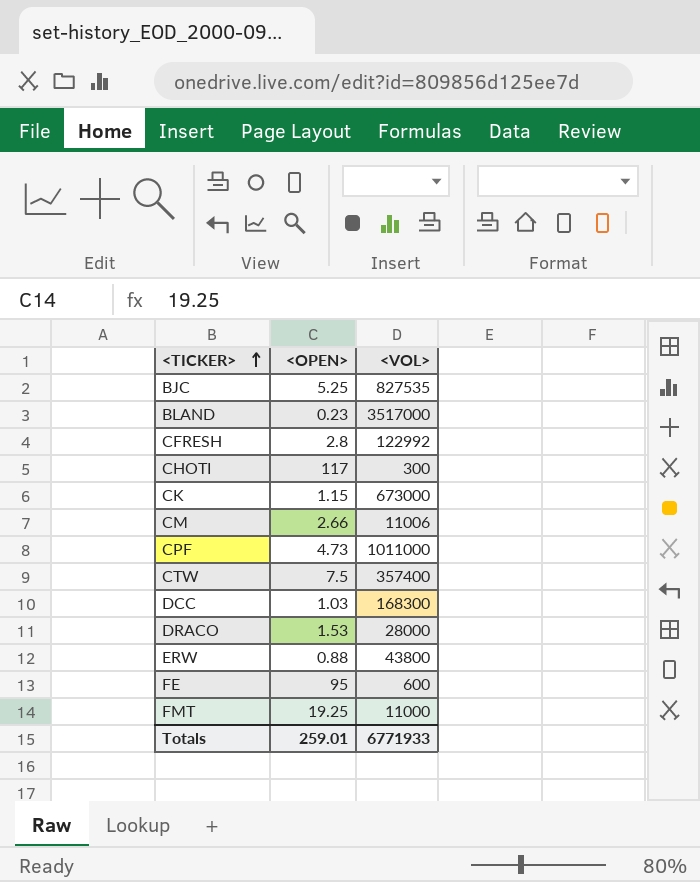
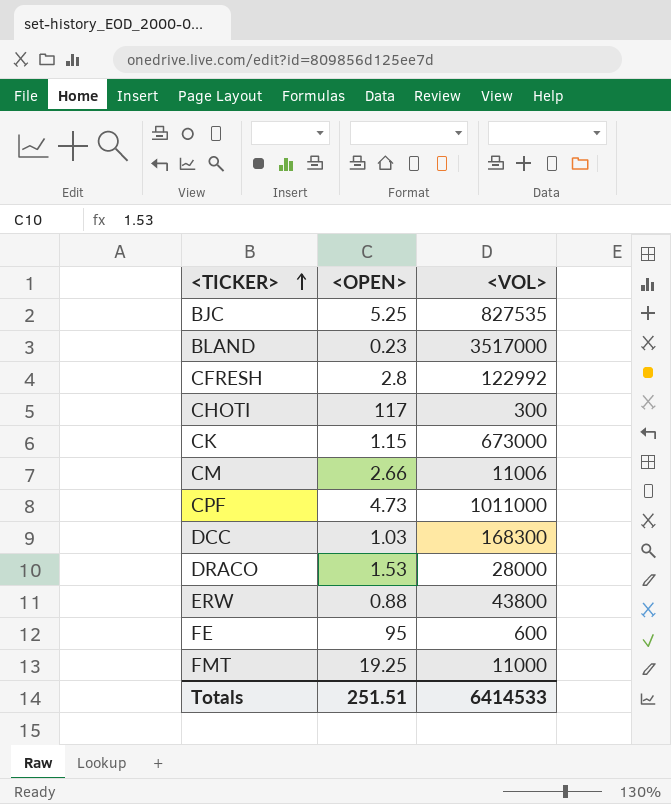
row CTW: 7.5 | 357400 -> none
Totals | <OPEN>: 259.01 -> 251.51
Totals | <VOL>: 6771933 -> 6414533

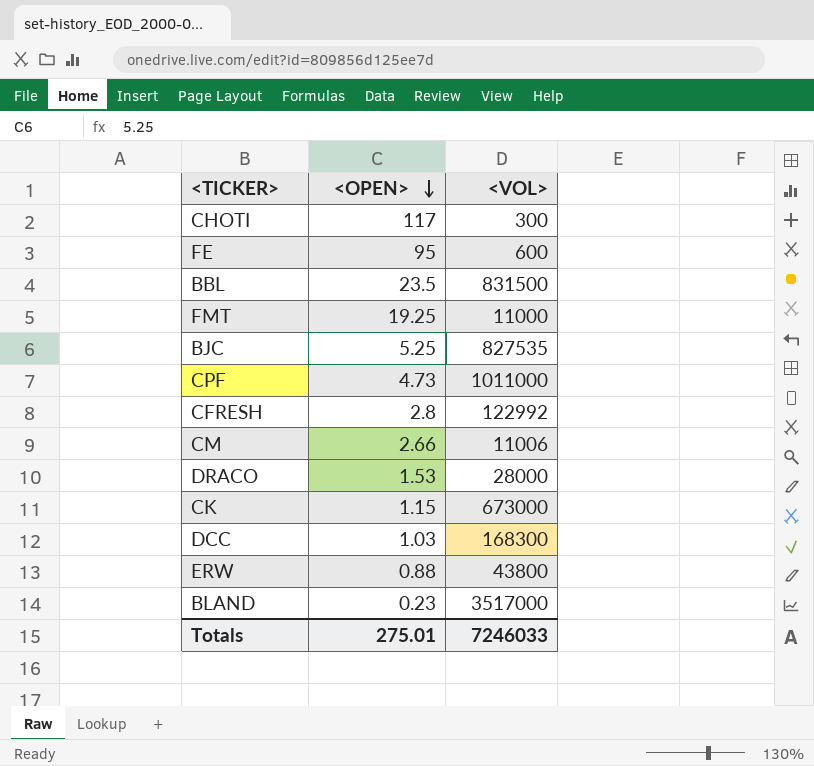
row order: <TICKER> ascending -> <OPEN> descending
row BBL: none -> 23.5 | 831500
Totals | <OPEN>: 251.51 -> 275.01
Totals | <VOL>: 6414533 -> 7246033

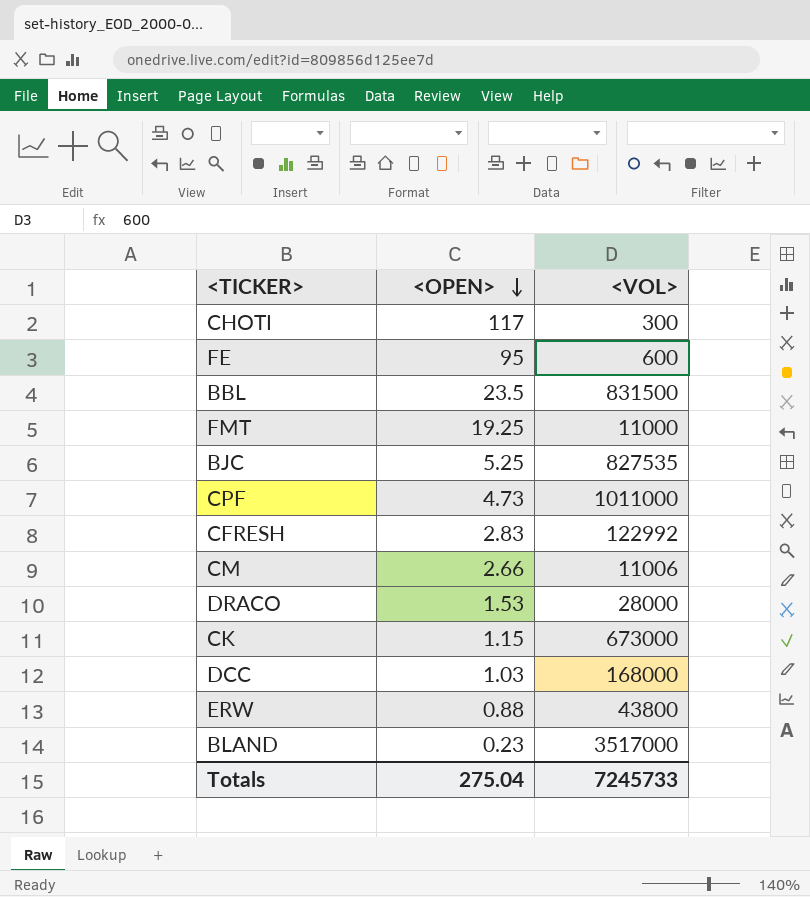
CFRESH | <OPEN>: 2.8 -> 2.83
DCC | <VOL>: 168300 -> 168000
Totals | <OPEN>: 275.01 -> 275.04
Totals | <VOL>: 7246033 -> 7245733

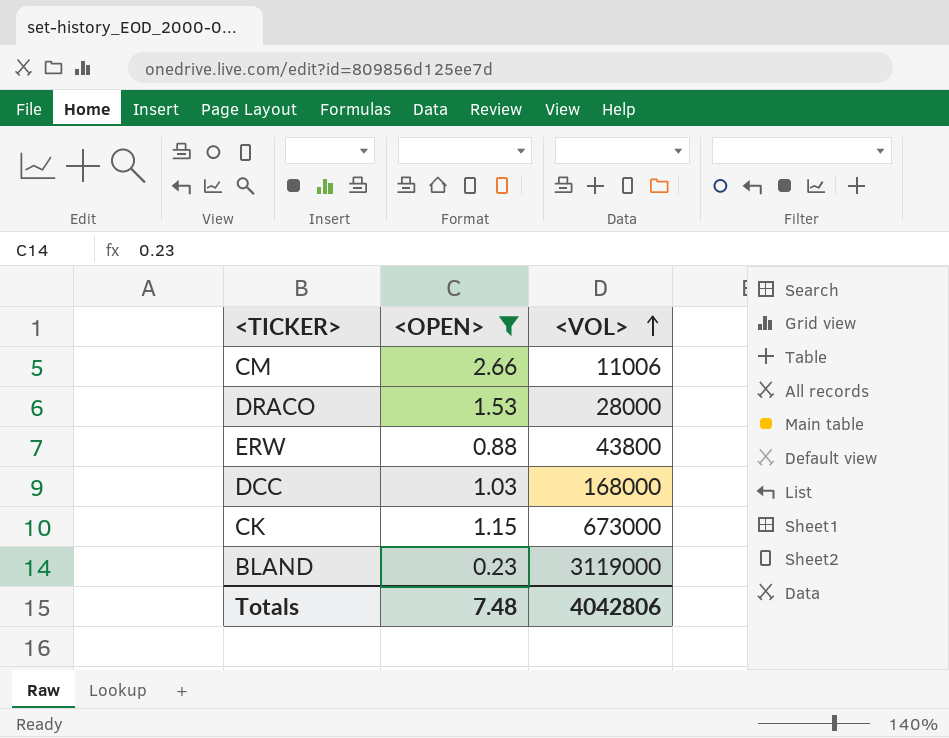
filter: none -> <OPEN> <= 2.66
row order: <OPEN> descending -> <VOL> ascending
BLAND | <VOL>: 3517000 -> 3119000
Totals | <OPEN>: 275.04 -> 7.48
Totals | <VOL>: 7245733 -> 4042806

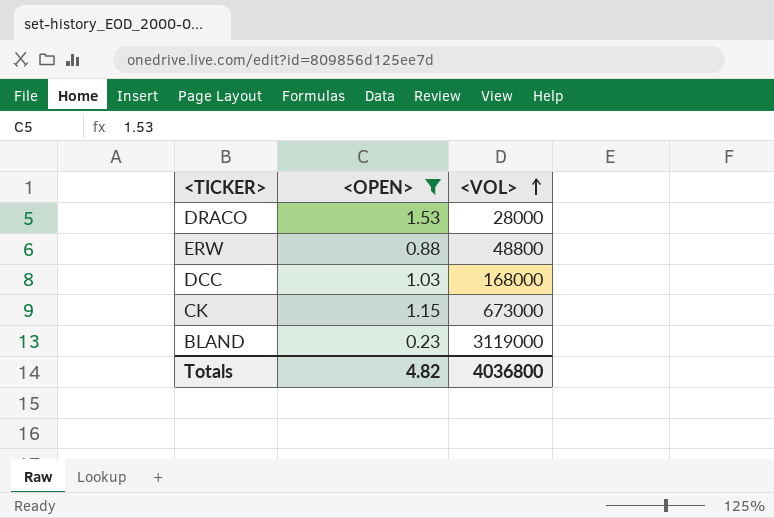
row CM: 2.66 | 11006 -> none
ERW | <VOL>: 43800 -> 48800
Totals | <OPEN>: 7.48 -> 4.82
Totals | <VOL>: 4042806 -> 4036800

